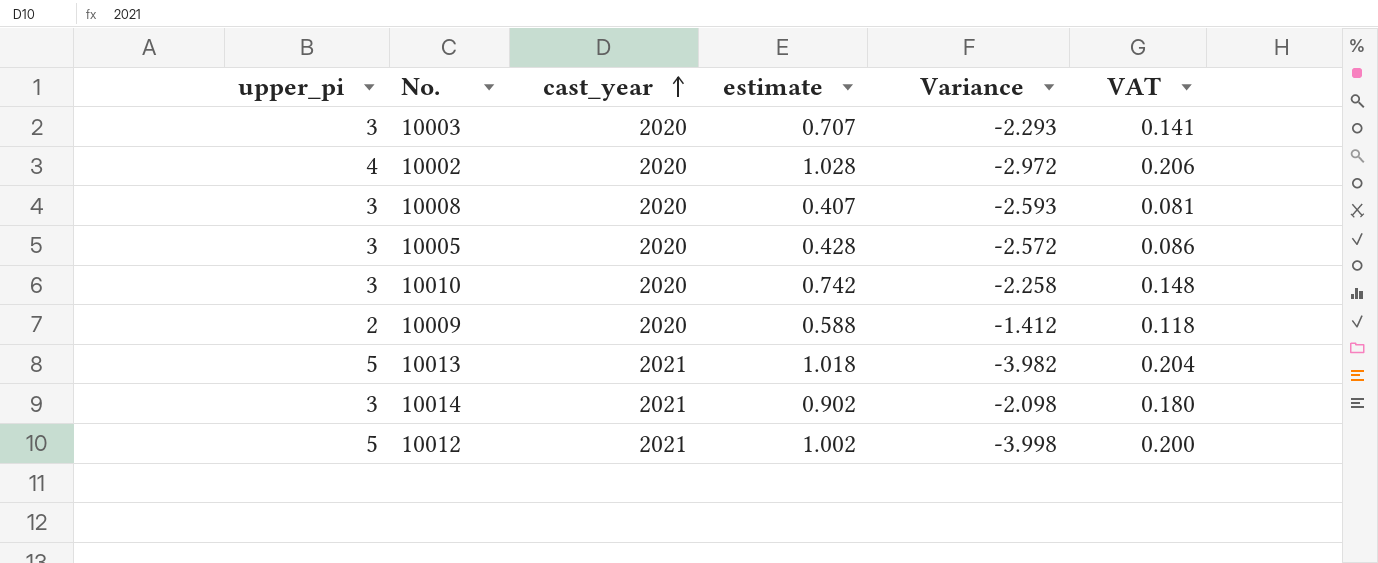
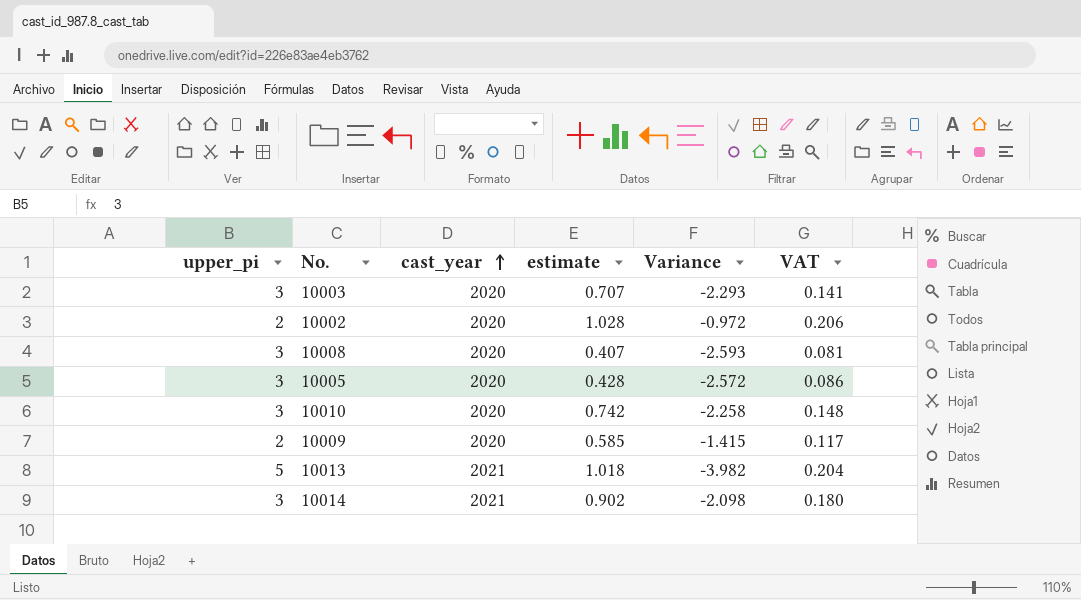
row 10012: 5 | 2021 | 1.002 | -3.998 | 0.200 -> none
10002 | upper_pi: 4 -> 2
10002 | Variance: -2.972 -> -0.972
10009 | estimate: 0.588 -> 0.585
10009 | Variance: -1.412 -> -1.415
10009 | VAT: 0.118 -> 0.117

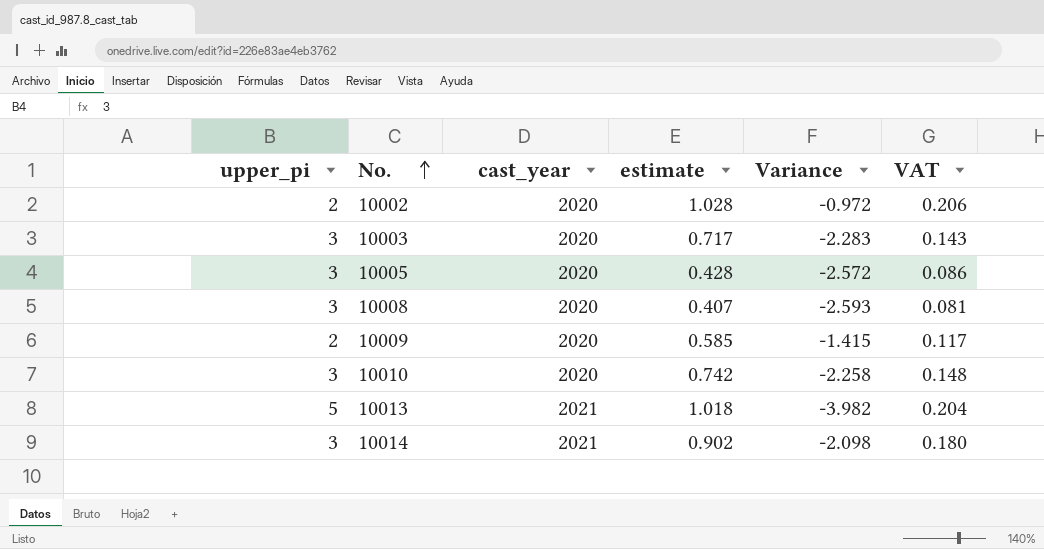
row order: cast_year ascending -> No. ascending
10003 | estimate: 0.707 -> 0.717
10003 | Variance: -2.293 -> -2.283
10003 | VAT: 0.141 -> 0.143

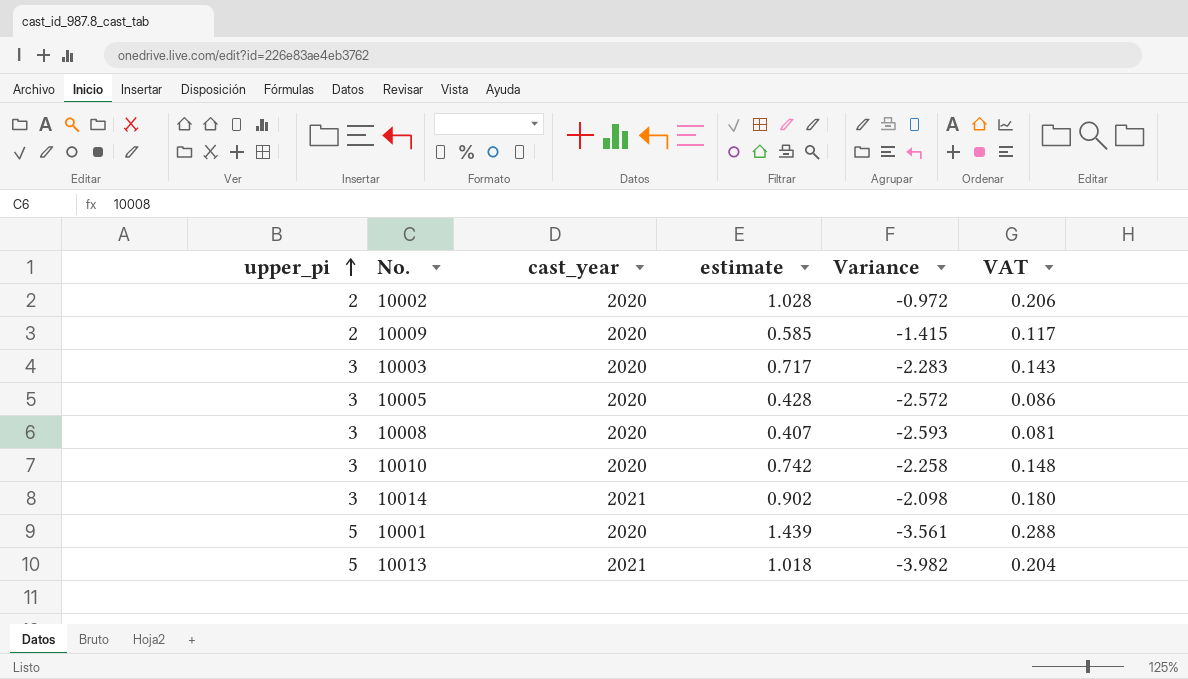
row order: No. ascending -> upper_pi ascending
row 10001: none -> 5 | 2020 | 1.439 | -3.561 | 0.288

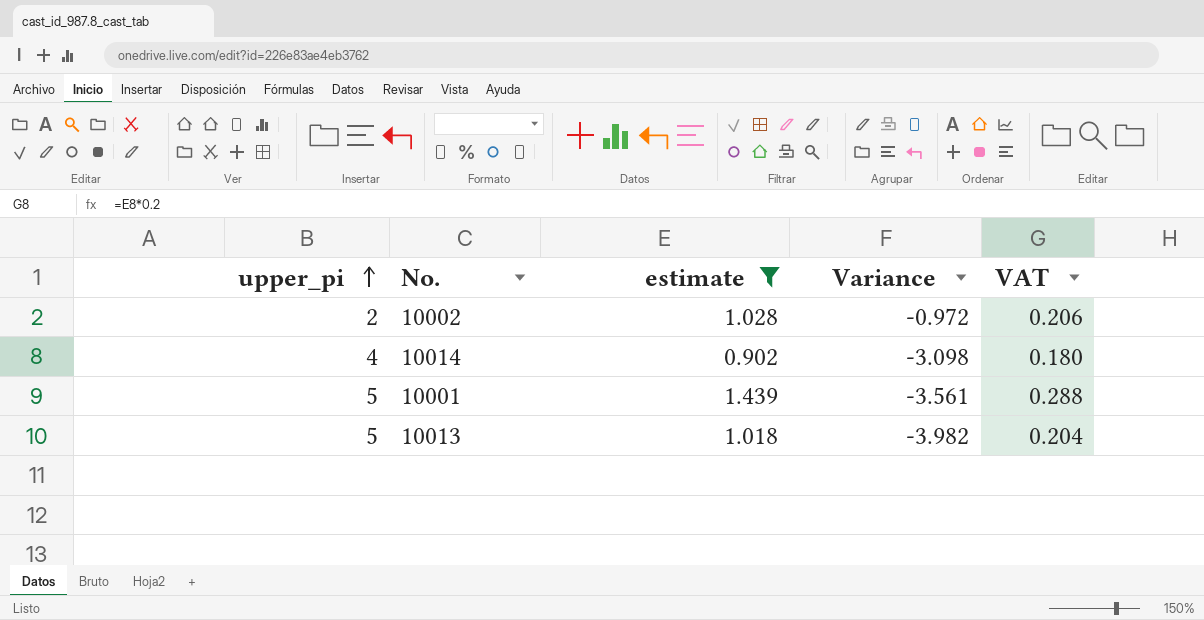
filter: none -> estimate >= 0.902
column cast_year | position: 3 -> none
10014 | upper_pi: 3 -> 4
10014 | Variance: -2.098 -> -3.098

